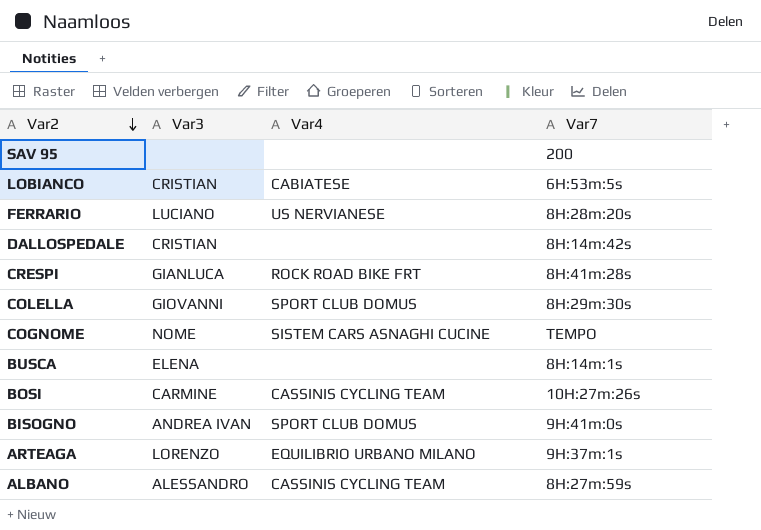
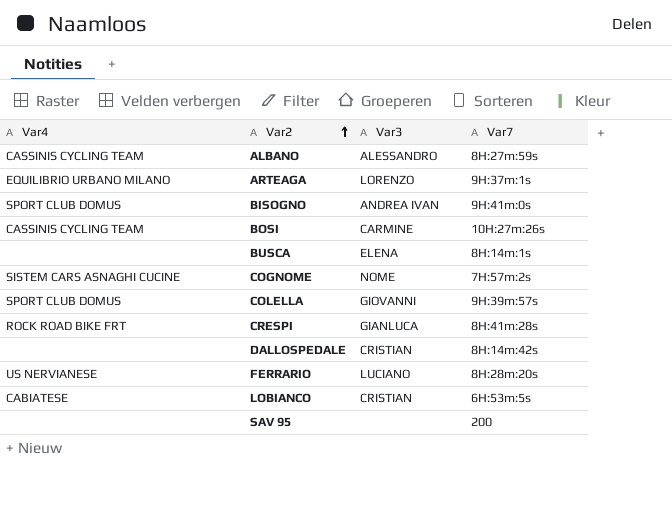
row order: Var2 descending -> Var2 ascending
column Var4 | position: 3 -> 1
COGNOME | Var7: TEMPO -> 7H:57m:2s
COLELLA | Var7: 8H:29m:30s -> 9H:39m:57s

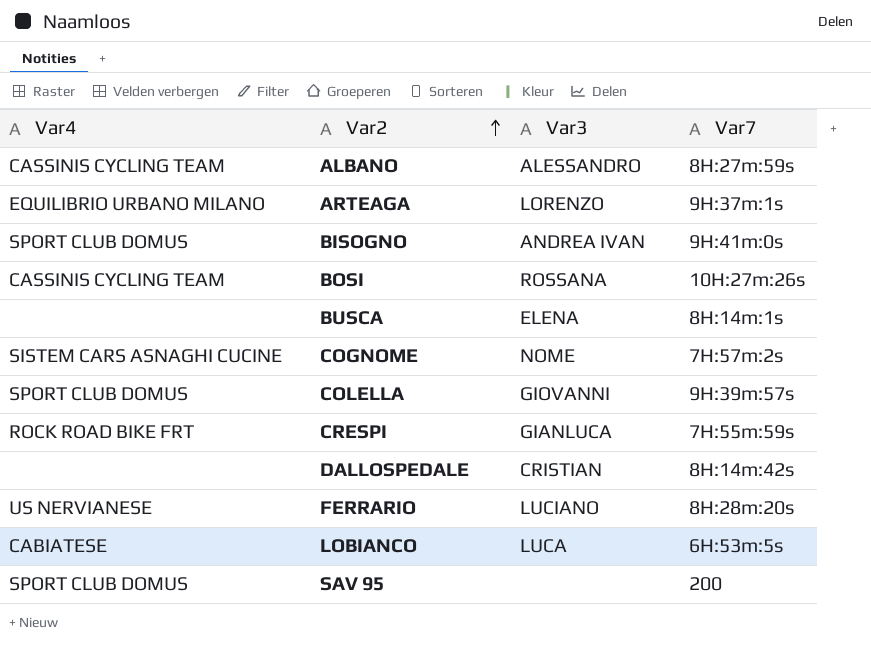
BOSI | Var3: CARMINE -> ROSSANA
CRESPI | Var7: 8H:41m:28s -> 7H:55m:59s
LOBIANCO | Var3: CRISTIAN -> LUCA
SAV 95 | Var4: none -> SPORT CLUB DOMUS

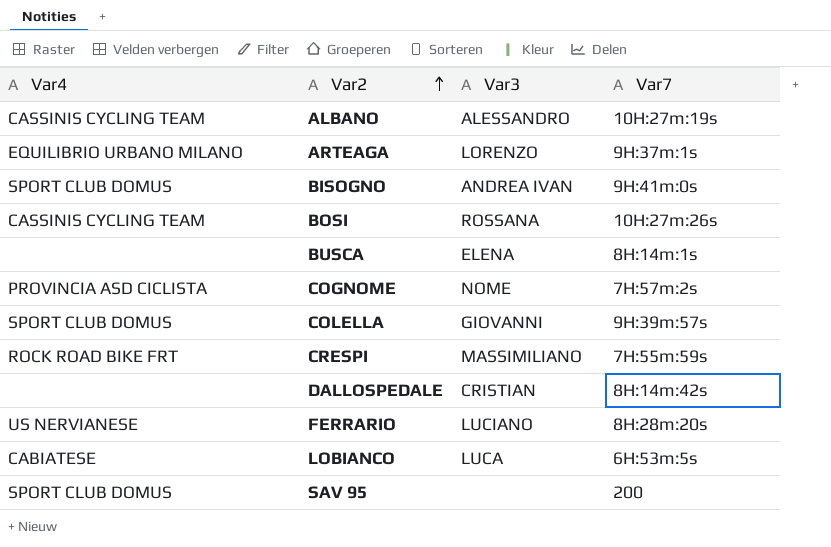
ALBANO | Var7: 8H:27m:59s -> 10H:27m:19s
COGNOME | Var4: SISTEM CARS ASNAGHI CUCINE -> PROVINCIA ASD CICLISTA
CRESPI | Var3: GIANLUCA -> MASSIMILIANO

